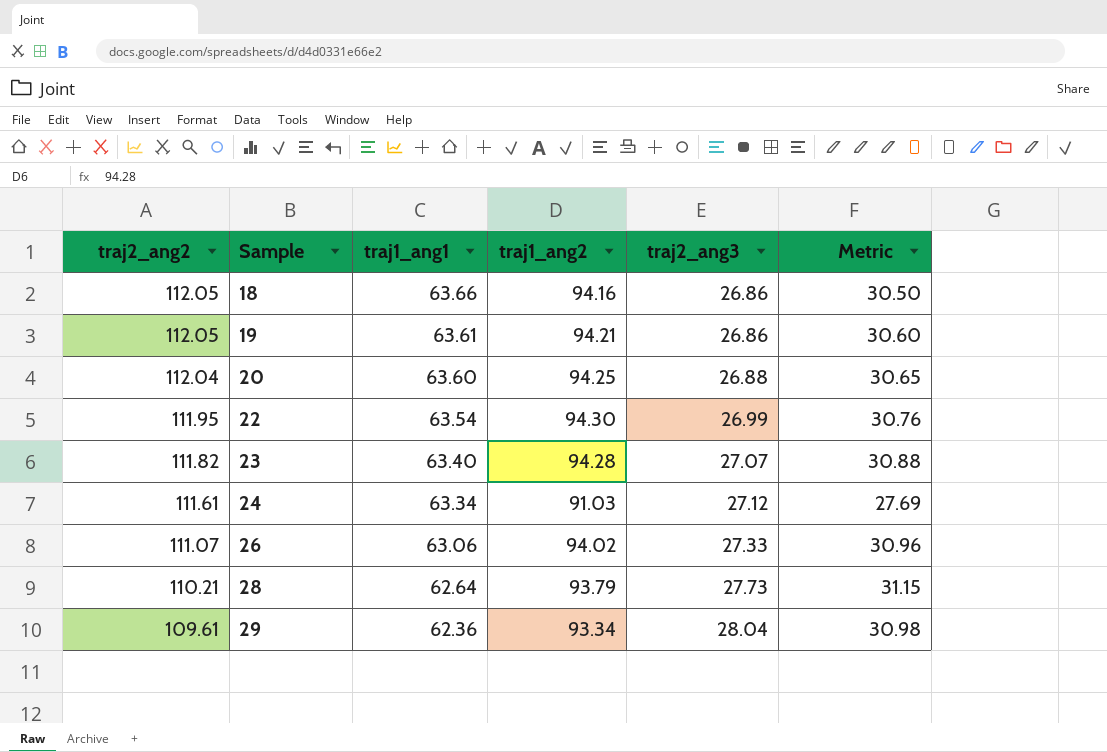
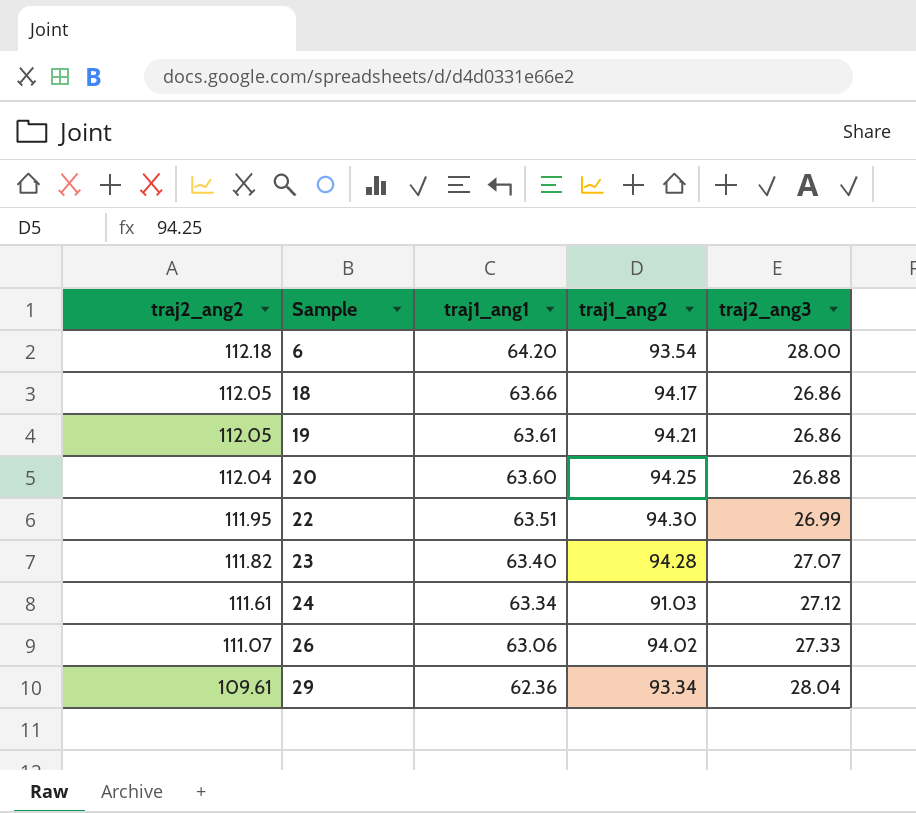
column Metric | formula: [traj1_ang2] - [traj1_ang1] -> none
row 28: 110.21 | 62.64 | 93.79 | 27.73 | 31.15 -> none
row 6: none -> 112.18 | 64.20 | 93.54 | 28.00
18 | traj1_ang2: 94.16 -> 94.17
22 | traj1_ang1: 63.54 -> 63.51

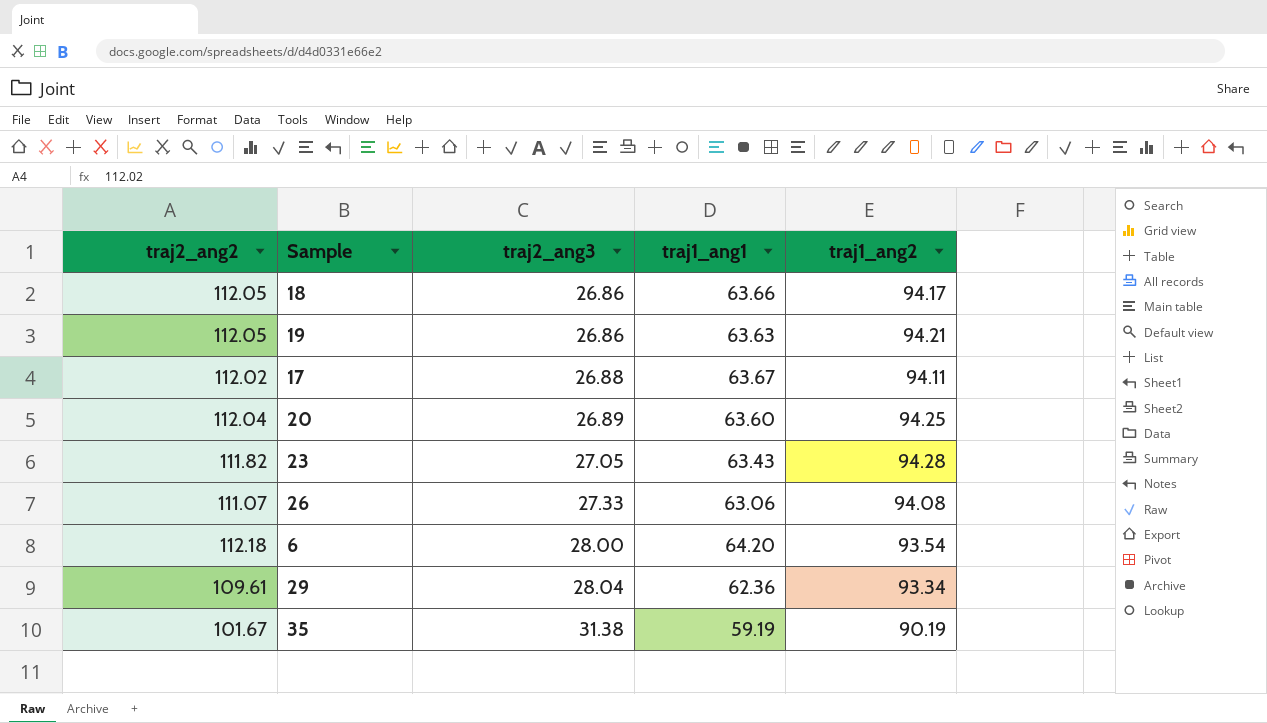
row order: traj2_ang2 descending -> traj2_ang3 ascending
column traj2_ang3 | position: 5 -> 3
row 22: 111.95 | 63.51 | 94.30 | 26.99 -> none
row 24: 111.61 | 63.34 | 91.03 | 27.12 -> none
19 | traj1_ang1: 63.61 -> 63.63
row 17: none -> 112.02 | 26.88 | 63.67 | 94.11
20 | traj2_ang3: 26.88 -> 26.89
23 | traj2_ang3: 27.07 -> 27.05
23 | traj1_ang1: 63.40 -> 63.43
26 | traj1_ang2: 94.02 -> 94.08
row 35: none -> 101.67 | 31.38 | 59.19 | 90.19

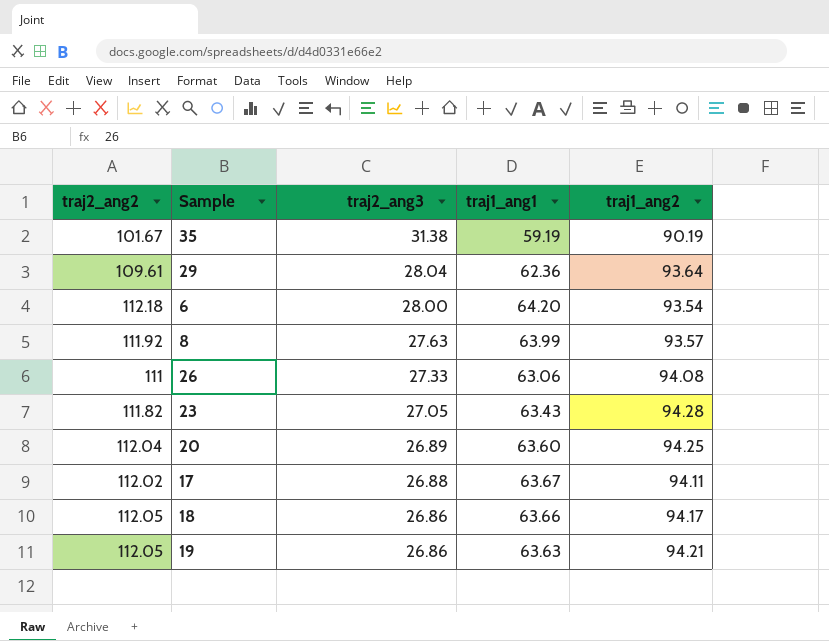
row order: traj2_ang3 ascending -> traj2_ang3 descending
29 | traj1_ang2: 93.34 -> 93.64
row 8: none -> 111.92 | 27.63 | 63.99 | 93.57
26 | traj2_ang2: 111.07 -> 111

